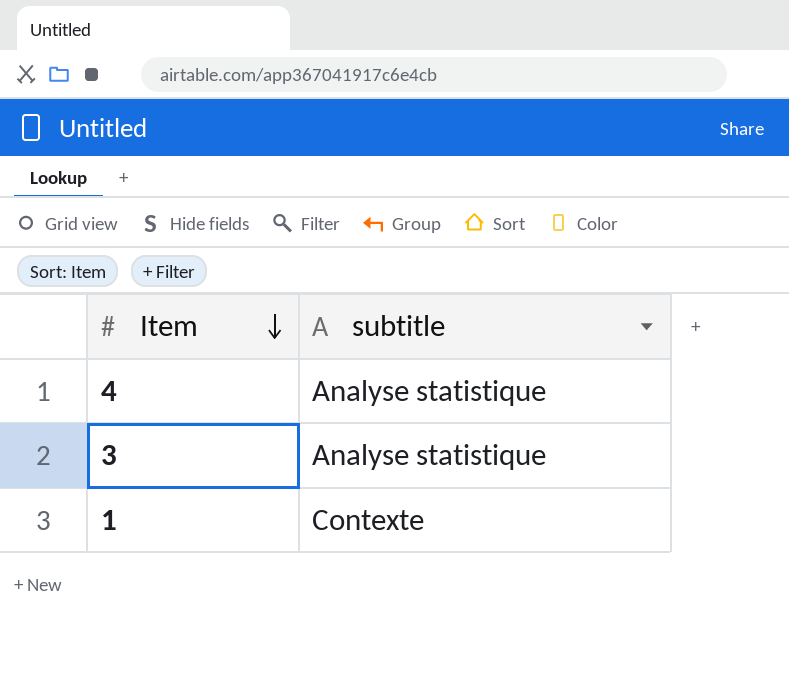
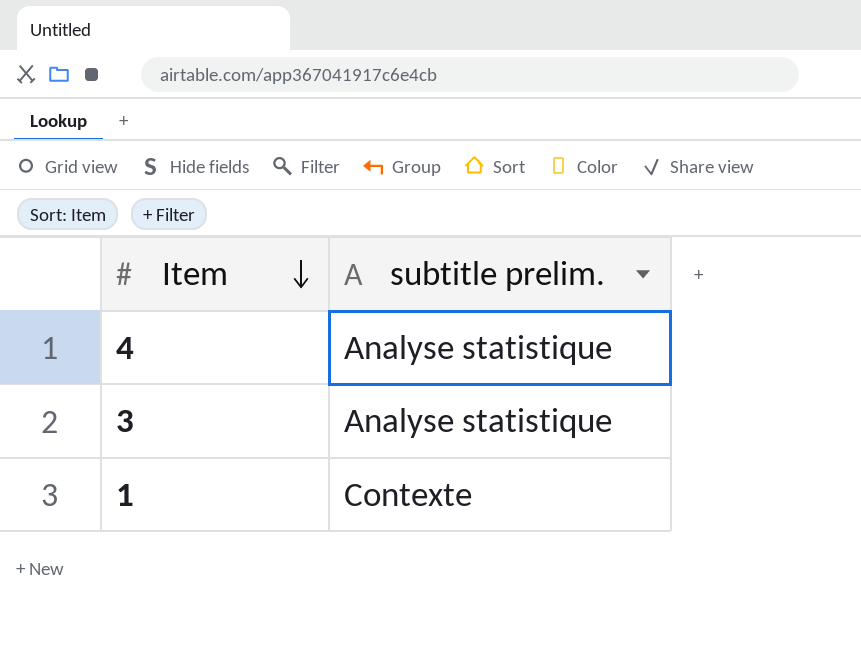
column name: subtitle -> subtitle prelim.

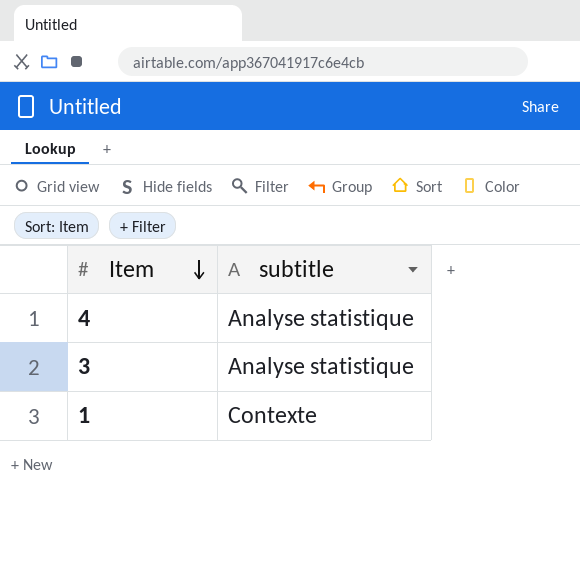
column name: subtitle prelim. -> subtitle

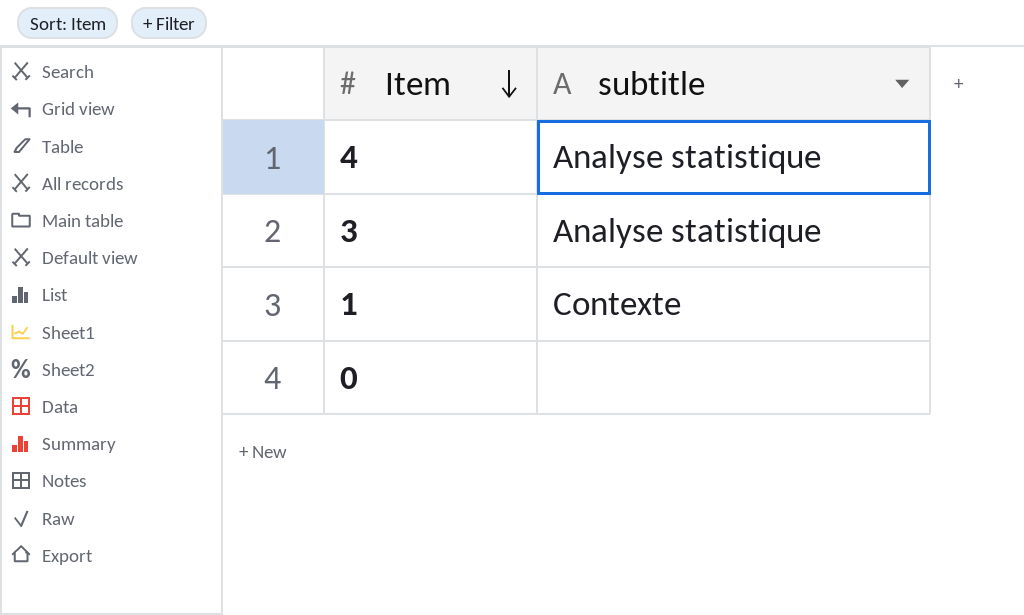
row 0: none -> none

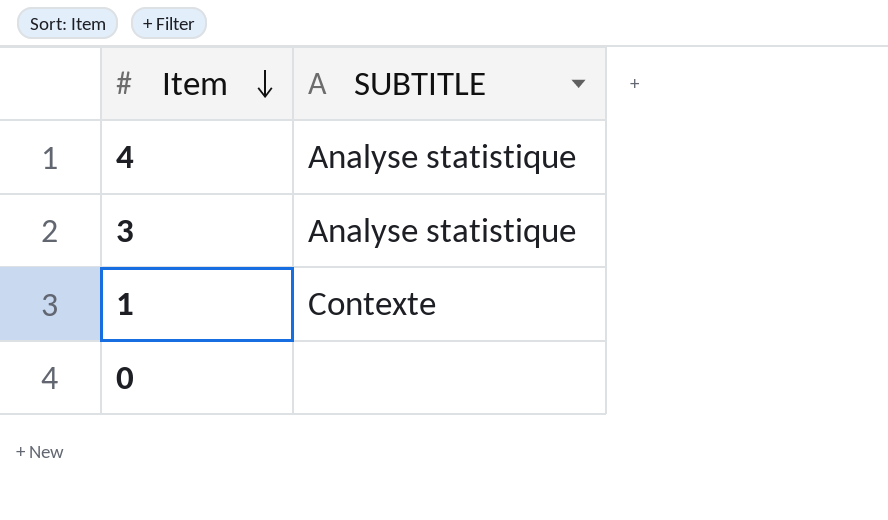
column name: subtitle -> SUBTITLE

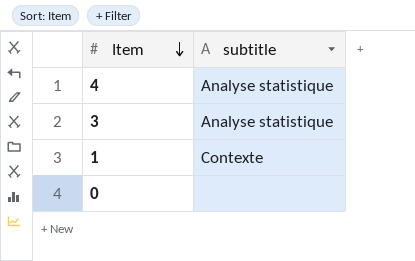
column name: SUBTITLE -> subtitle

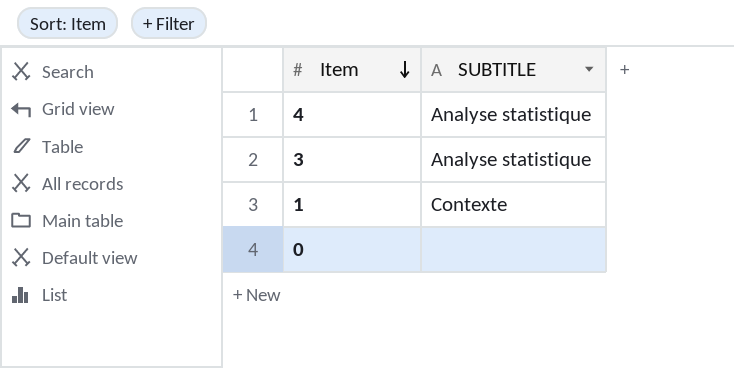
column name: subtitle -> SUBTITLE

